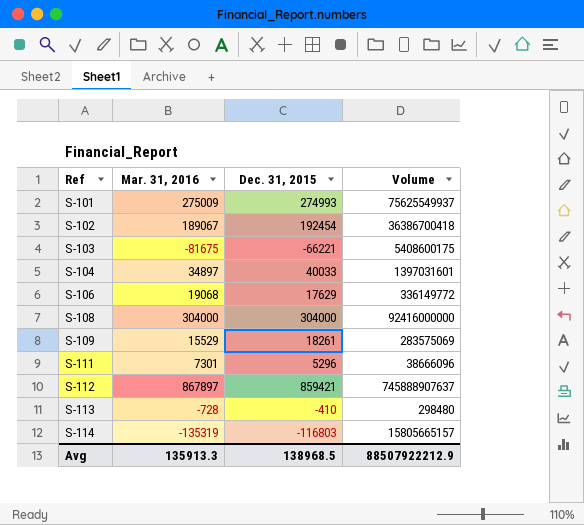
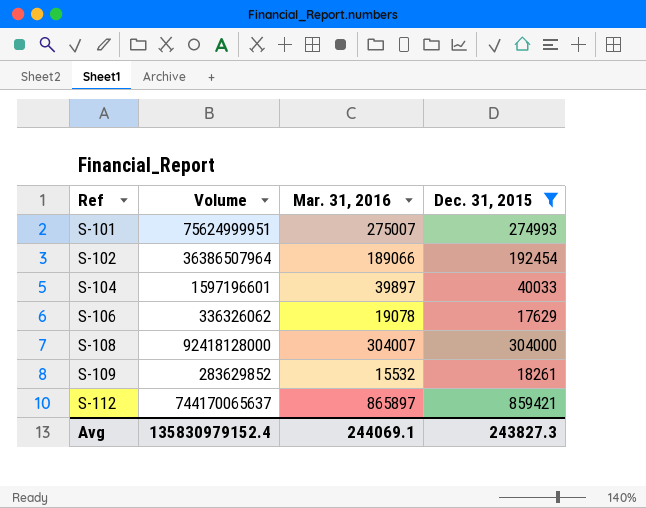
filter: none -> Dec. 31, 2015 >= 17629
column Volume | position: 4 -> 2
S-101 | Volume: 75625549937 -> 75624999951
S-101 | Mar. 31, 2016: 275009 -> 275007
S-102 | Volume: 36386700418 -> 36386507964
S-102 | Mar. 31, 2016: 189067 -> 189066
S-104 | Volume: 1397031601 -> 1597196601
S-104 | Mar. 31, 2016: 34897 -> 39897
S-106 | Volume: 336149772 -> 336326062
S-106 | Mar. 31, 2016: 19068 -> 19078
S-108 | Volume: 92416000000 -> 92418128000
S-108 | Mar. 31, 2016: 304000 -> 304007
S-109 | Volume: 283575069 -> 283629852
S-109 | Mar. 31, 2016: 15529 -> 15532
S-112 | Volume: 745888907637 -> 744170065637
S-112 | Mar. 31, 2016: 867897 -> 865897
Avg | Volume: 88507922212.9 -> 135830979152.4
Avg | Mar. 31, 2016: 135913.3 -> 244069.1
Avg | Dec. 31, 2015: 138968.5 -> 243827.3

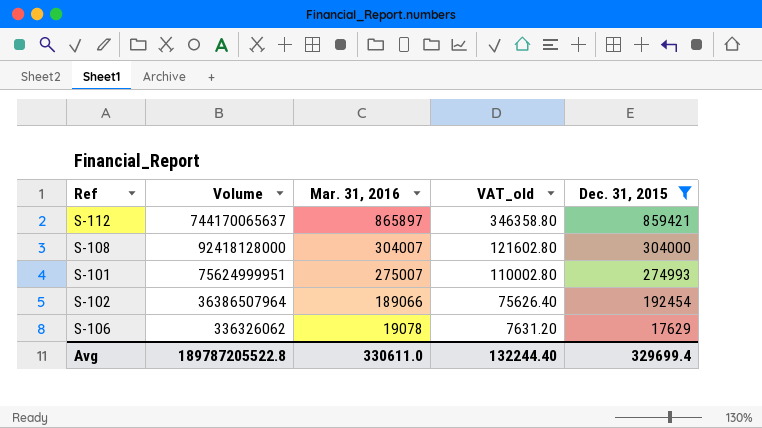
row order: Ref ascending -> Volume descending
column VAT_old | formula: none -> [Mar. 31, 2016] * 0.4
row S-104: 1597196601 | 39897 | 40033 -> none
row S-109: 283629852 | 15532 | 18261 -> none
Avg | Volume: 135830979152.4 -> 189787205522.8
Avg | Mar. 31, 2016: 244069.1 -> 330611.0
Avg | Dec. 31, 2015: 243827.3 -> 329699.4

